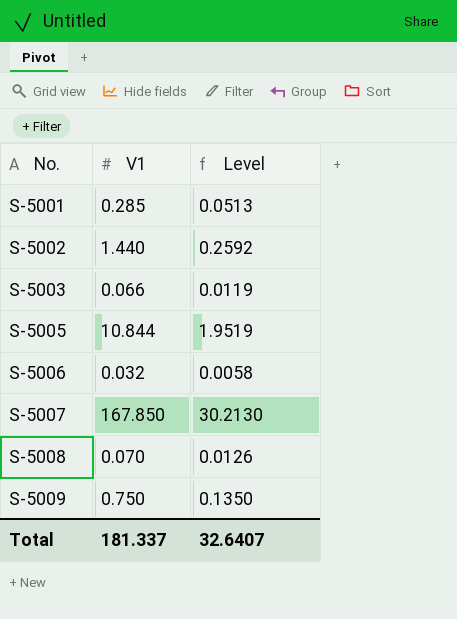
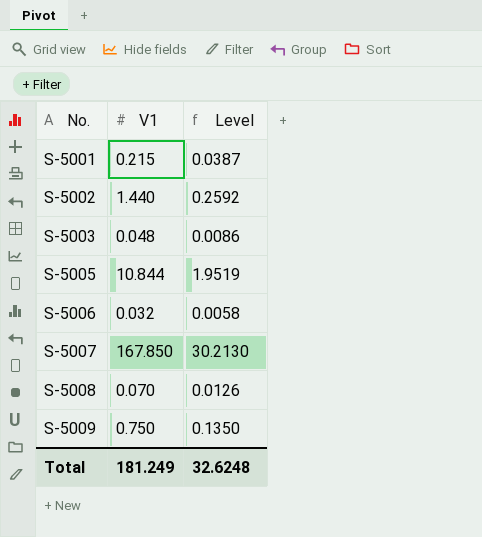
S-5001 | V1: 0.285 -> 0.215
S-5001 | Level: 0.0513 -> 0.0387
S-5003 | V1: 0.066 -> 0.048
S-5003 | Level: 0.0119 -> 0.0086
Total | V1: 181.337 -> 181.249
Total | Level: 32.6407 -> 32.6248

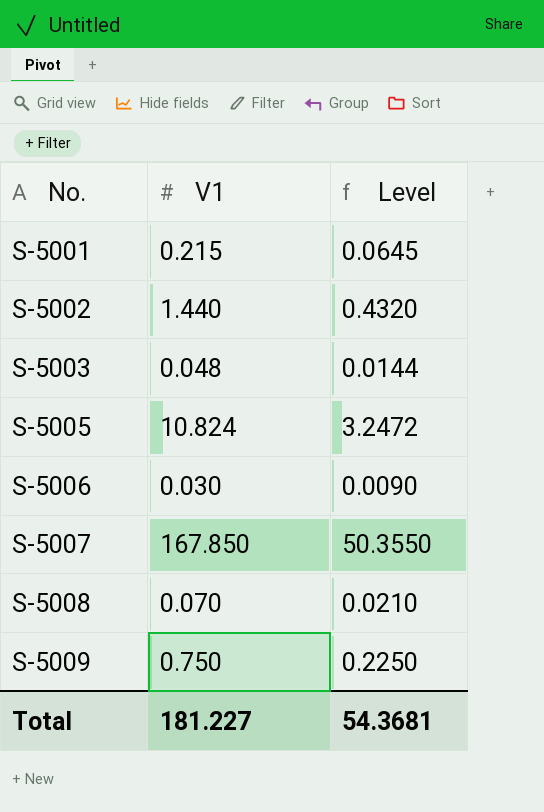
column Level | formula: [V1] * 0.18 -> [V1] * 0.3
S-5005 | V1: 10.844 -> 10.824
S-5006 | V1: 0.032 -> 0.030
Total | V1: 181.249 -> 181.227
Total | Level: 32.6248 -> 54.3681

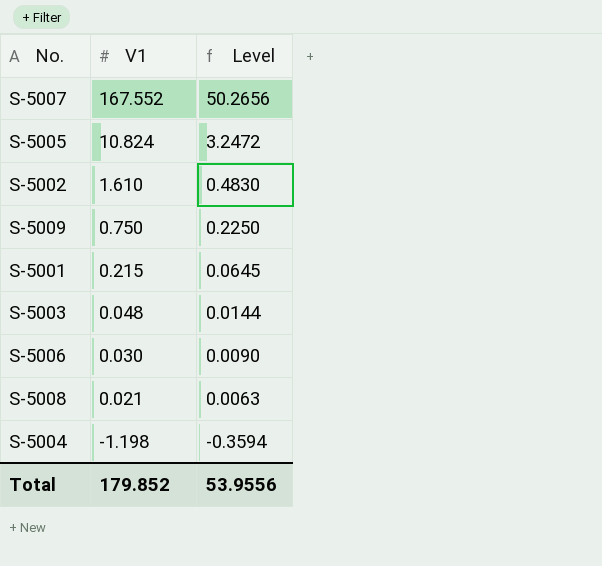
row order: No. ascending -> V1 descending
S-5007 | V1: 167.850 -> 167.552
S-5007 | Level: 50.3550 -> 50.2656
S-5002 | V1: 1.440 -> 1.610
S-5002 | Level: 0.4320 -> 0.4830
S-5008 | V1: 0.070 -> 0.021
S-5008 | Level: 0.0210 -> 0.0063
row S-5004: none -> -1.198 | -0.3594
Total | V1: 181.227 -> 179.852
Total | Level: 54.3681 -> 53.9556

